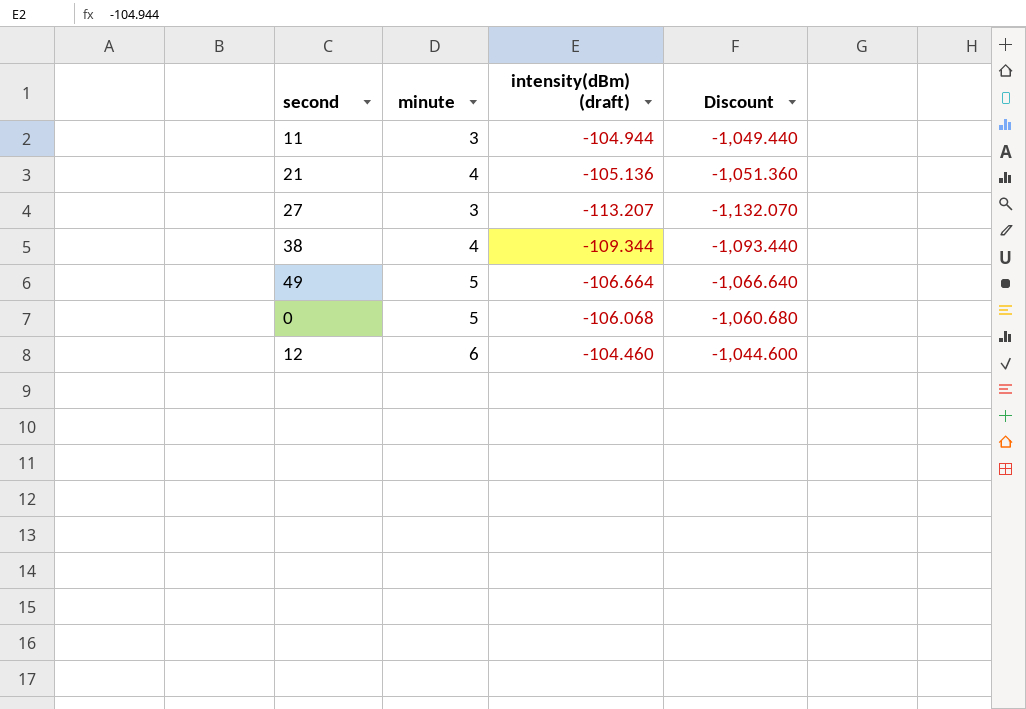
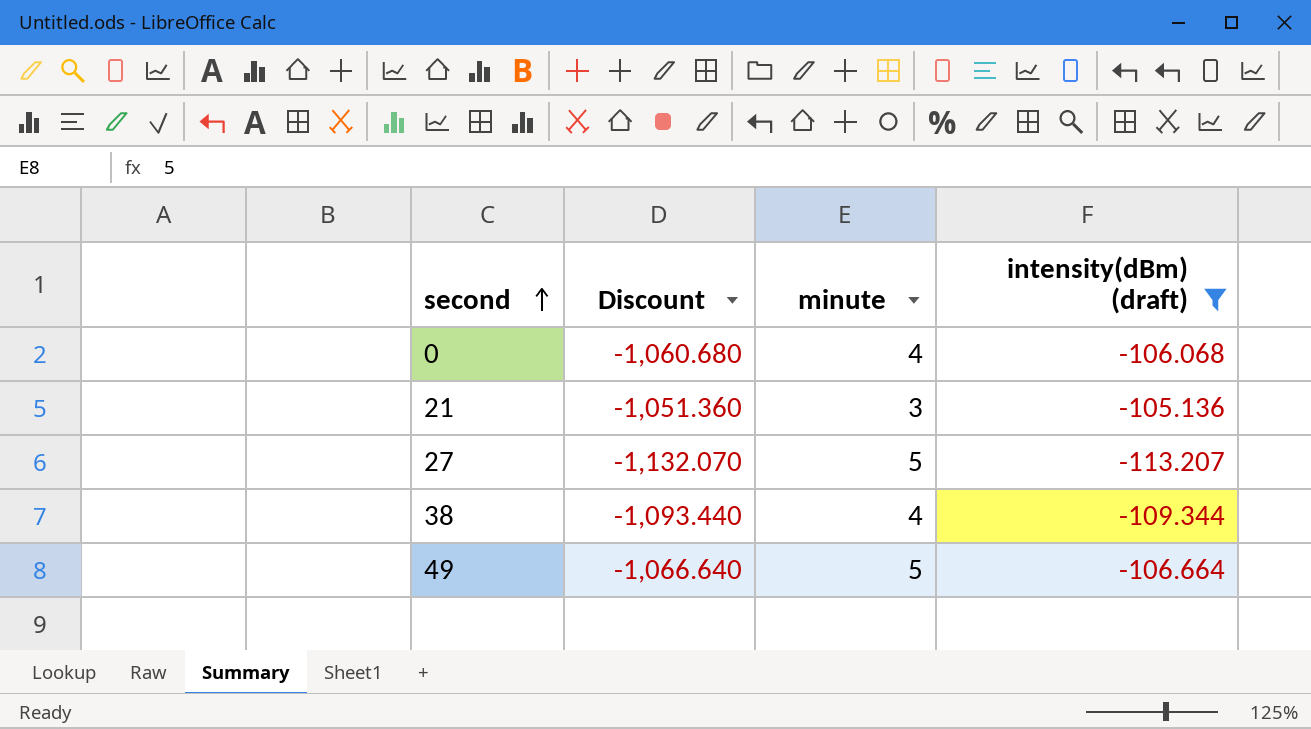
filter: none -> intensity(dBm) (draft) <= -105.136
row order: none -> second ascending
column Discount | position: 4 -> 2
0 | minute: 5 -> 4
21 | minute: 4 -> 3
27 | minute: 3 -> 5

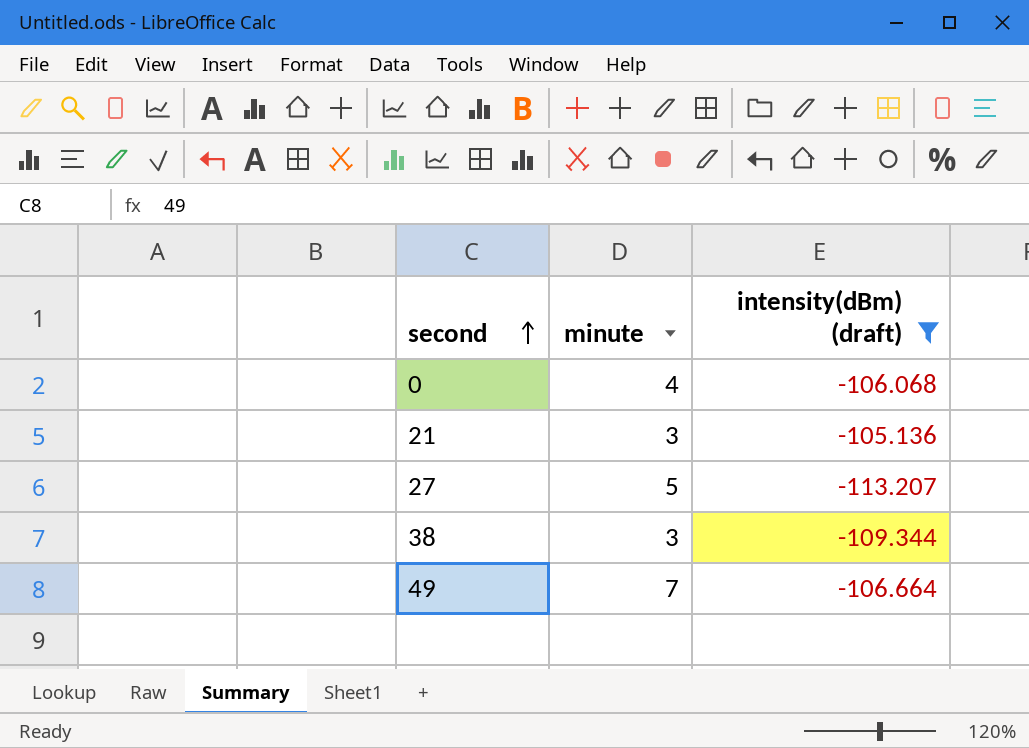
column Discount | formula: [intensity(dBm) (draft)] * 10 -> none
38 | minute: 4 -> 3
49 | minute: 5 -> 7

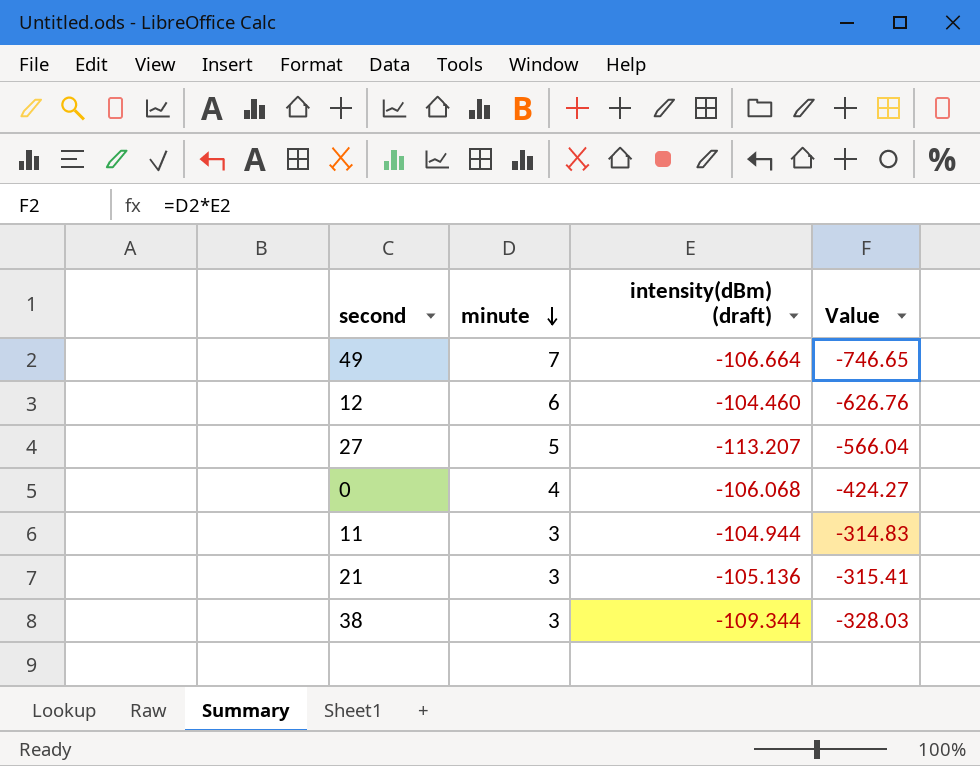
filter: intensity(dBm) (draft) <= -105.136 -> none
row order: second ascending -> minute descending
column Value | formula: none -> [minute] * [intensity(dBm) (draft)]

